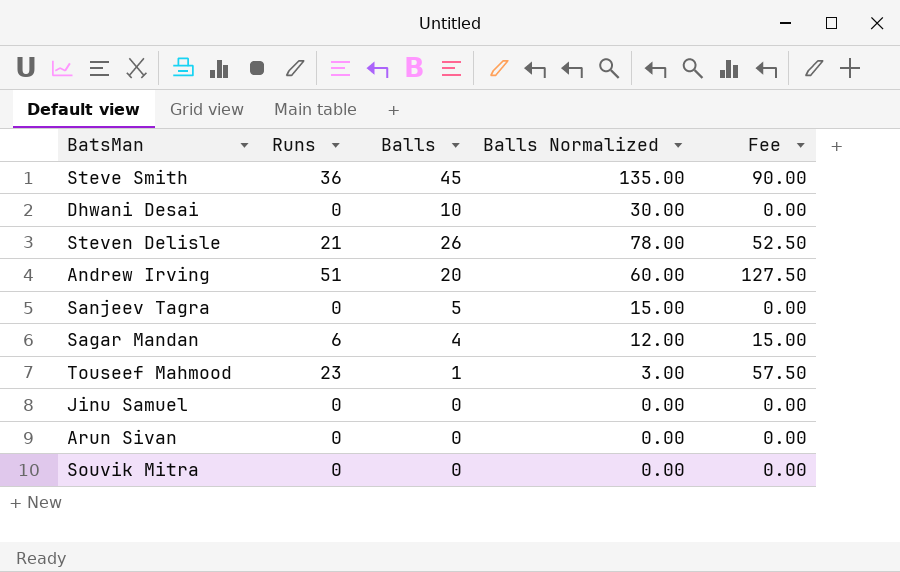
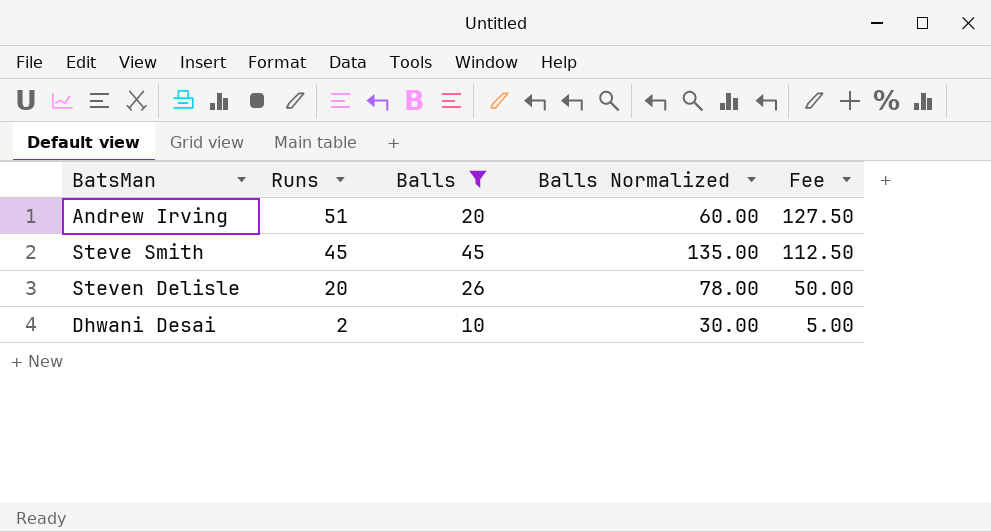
filter: none -> Balls >= 10
row order: none -> Runs descending
Steve Smith | Runs: 36 -> 45
Steve Smith | Fee: 90.00 -> 112.50
Steven Delisle | Runs: 21 -> 20
Steven Delisle | Fee: 52.50 -> 50.00
Dhwani Desai | Runs: 0 -> 2
Dhwani Desai | Fee: 0.00 -> 5.00

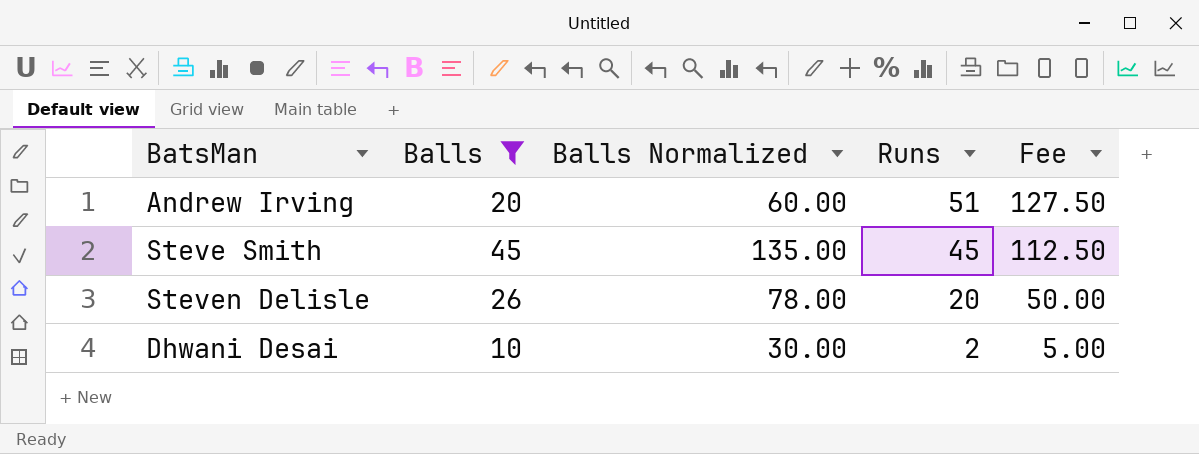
column Runs | position: 2 -> 4

